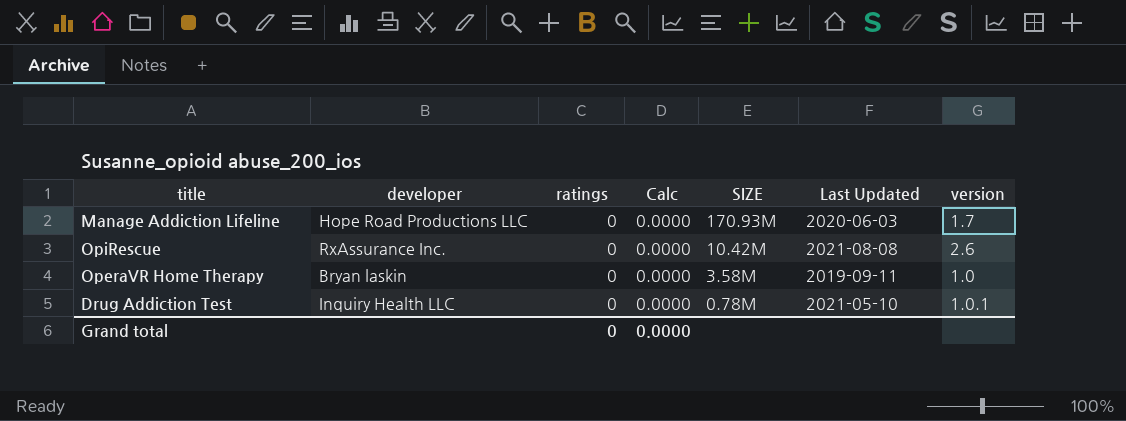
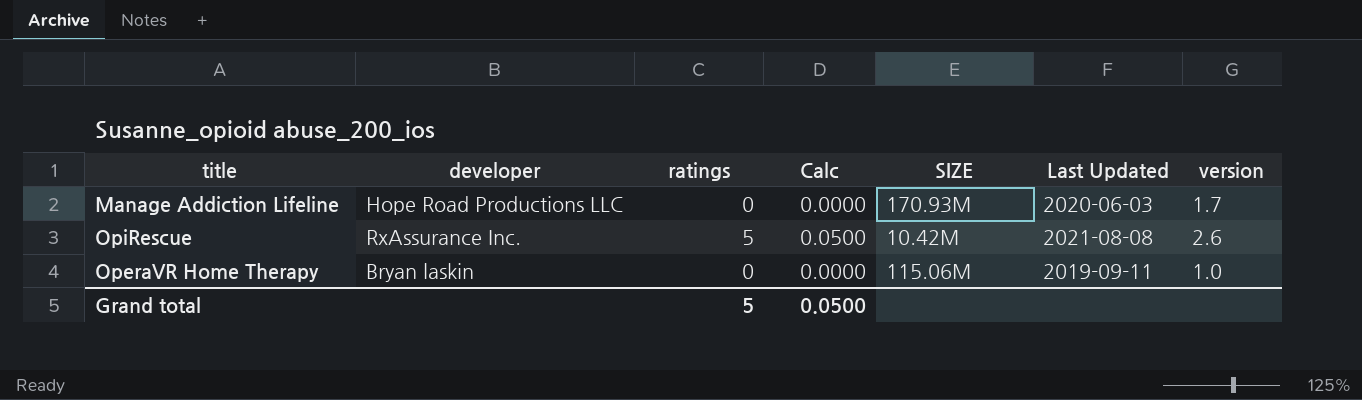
row Drug Addiction Test: Inquiry Health LLC | 0 | 0.0000 | 0.78M | 2021-05-10 | 1.0.1 -> none
OpiRescue | ratings: 0 -> 5
OpiRescue | Calc: 0.0000 -> 0.0500
OperaVR Home Therapy | SIZE: 3.58M -> 115.06M
Grand total | ratings: 0 -> 5
Grand total | Calc: 0.0000 -> 0.0500

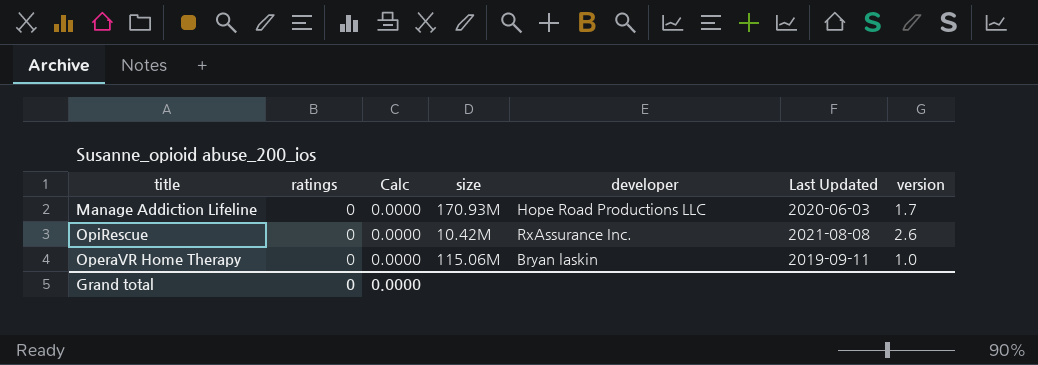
column name: SIZE -> size
column developer | position: 2 -> 5
OpiRescue | ratings: 5 -> 0
OpiRescue | Calc: 0.0500 -> 0.0000
Grand total | ratings: 5 -> 0
Grand total | Calc: 0.0500 -> 0.0000

